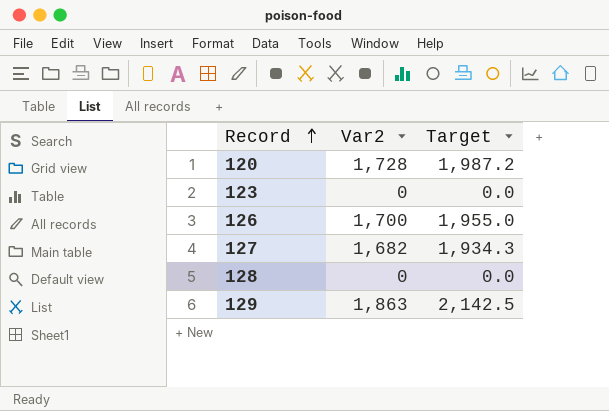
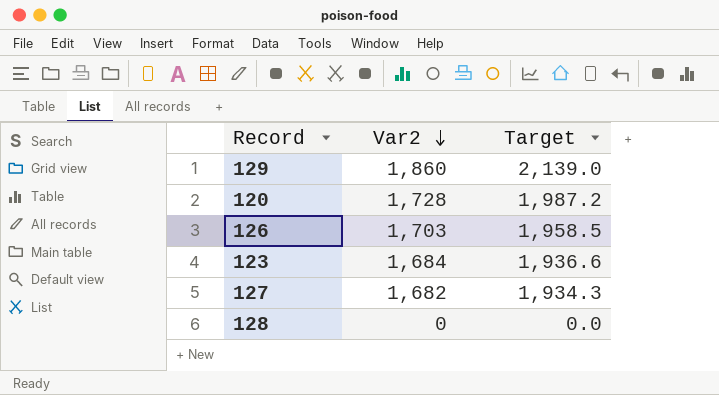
row order: Record ascending -> Var2 descending
129 | Var2: 1,863 -> 1,860
129 | Target: 2,142.5 -> 2,139.0
126 | Var2: 1,700 -> 1,703
126 | Target: 1,955.0 -> 1,958.5
123 | Var2: 0 -> 1,684
123 | Target: 0.0 -> 1,936.6

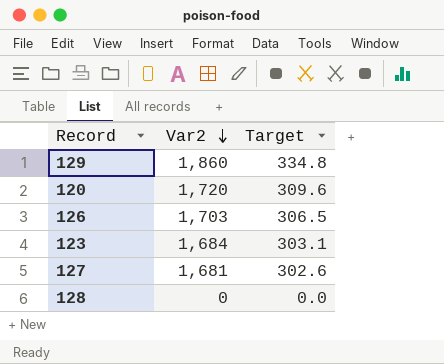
column Target | formula: [Var2] * 1.15 -> [Var2] * 0.18
120 | Var2: 1,728 -> 1,720
127 | Var2: 1,682 -> 1,681

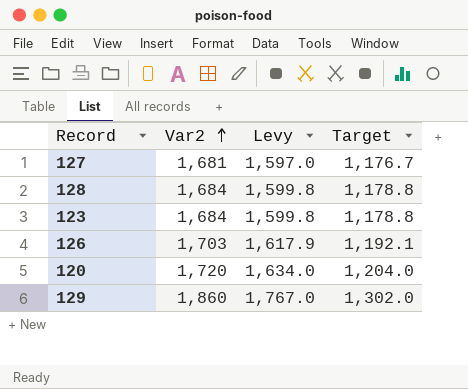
row order: Var2 descending -> Var2 ascending
column Levy | formula: none -> [Var2] * 0.95
column Target | formula: [Var2] * 0.18 -> [Var2] * 0.7
128 | Var2: 0 -> 1,684

